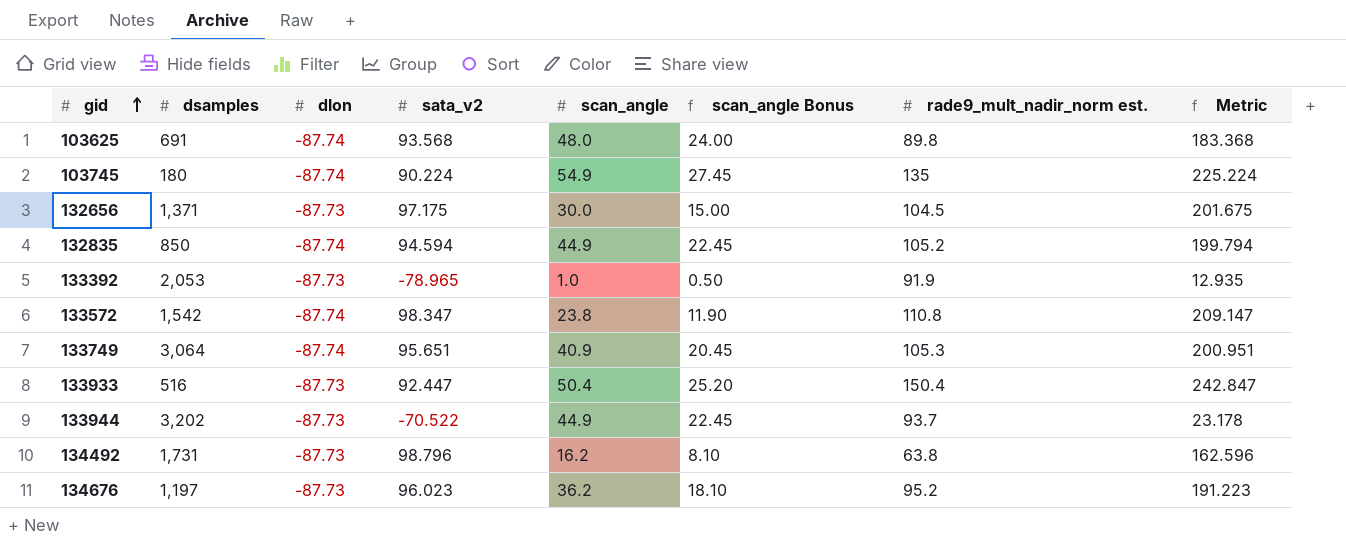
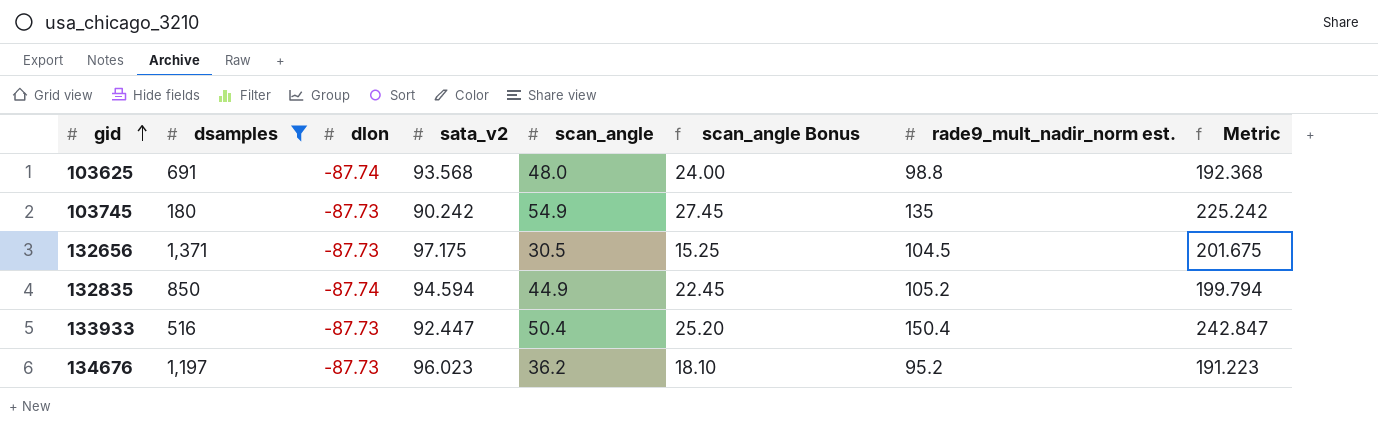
filter: none -> dsamples <= 1,371
103625 | rade9_mult_nadir_norm est.: 89.8 -> 98.8
103625 | Metric: 183.368 -> 192.368
103745 | dlon: -87.74 -> -87.73
103745 | sata_v2: 90.224 -> 90.242
103745 | Metric: 225.224 -> 225.242
132656 | scan_angle: 30.0 -> 30.5
132656 | scan_angle Bonus: 15.00 -> 15.25

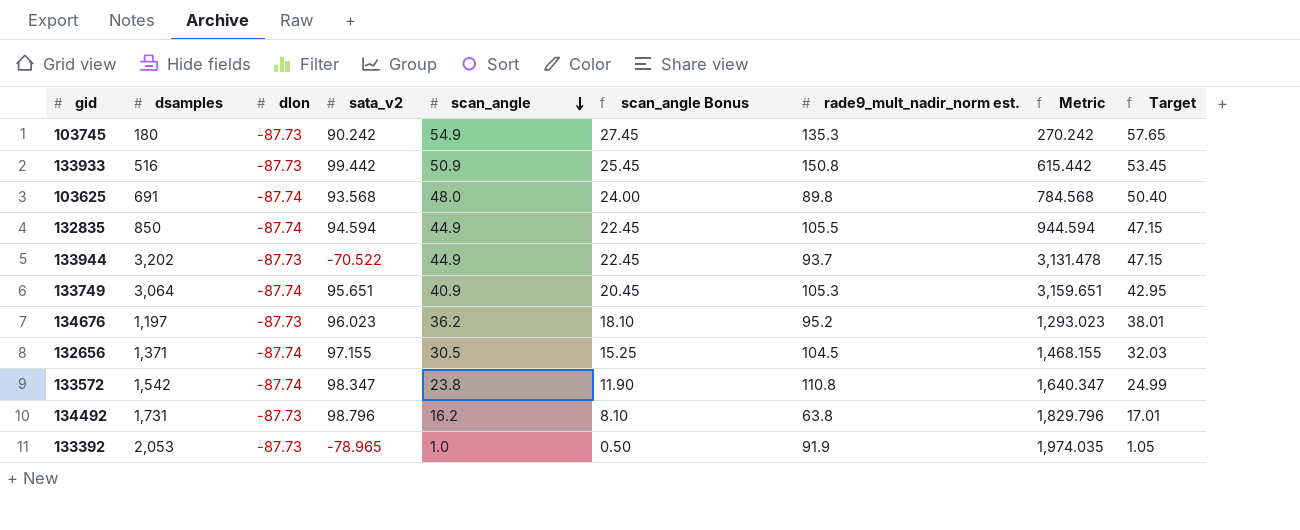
filter: dsamples <= 1,371 -> none
row order: gid ascending -> scan_angle descending
column Metric | formula: [sata_v2] + [rade9_mult_nadir_norm est.] -> [dsamples] + [sata_v2]
column Target | formula: none -> [scan_angle] * 1.05
103745 | rade9_mult_nadir_norm est.: 135 -> 135.3
133933 | sata_v2: 92.447 -> 99.442
133933 | scan_angle: 50.4 -> 50.9
133933 | scan_angle Bonus: 25.20 -> 25.45
133933 | rade9_mult_nadir_norm est.: 150.4 -> 150.8
103625 | rade9_mult_nadir_norm est.: 98.8 -> 89.8
132835 | rade9_mult_nadir_norm est.: 105.2 -> 105.5
132656 | dlon: -87.73 -> -87.74
132656 | sata_v2: 97.175 -> 97.155

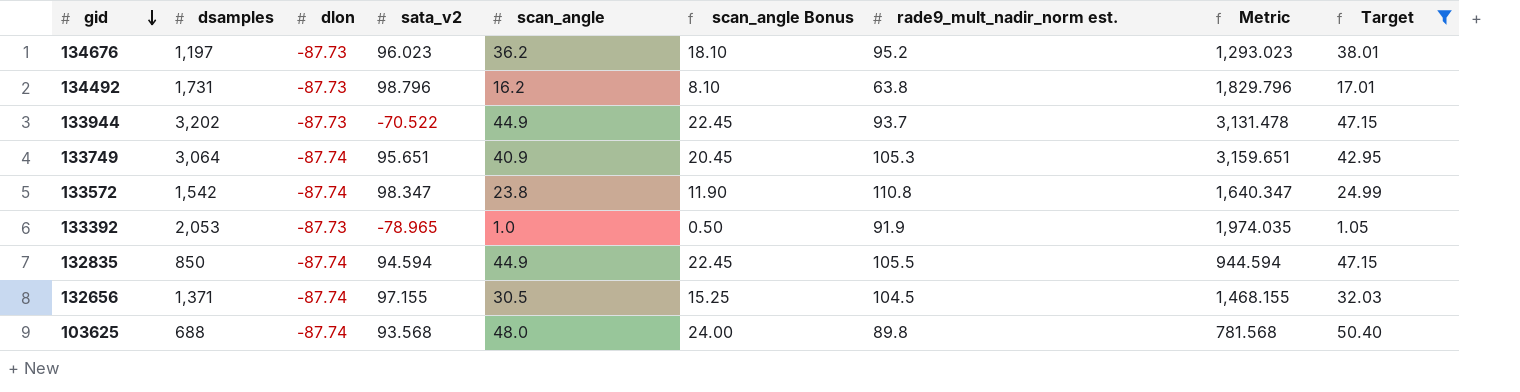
filter: none -> Target <= 50.40
row order: scan_angle descending -> gid descending
103625 | dsamples: 691 -> 688
103625 | Metric: 784.568 -> 781.568

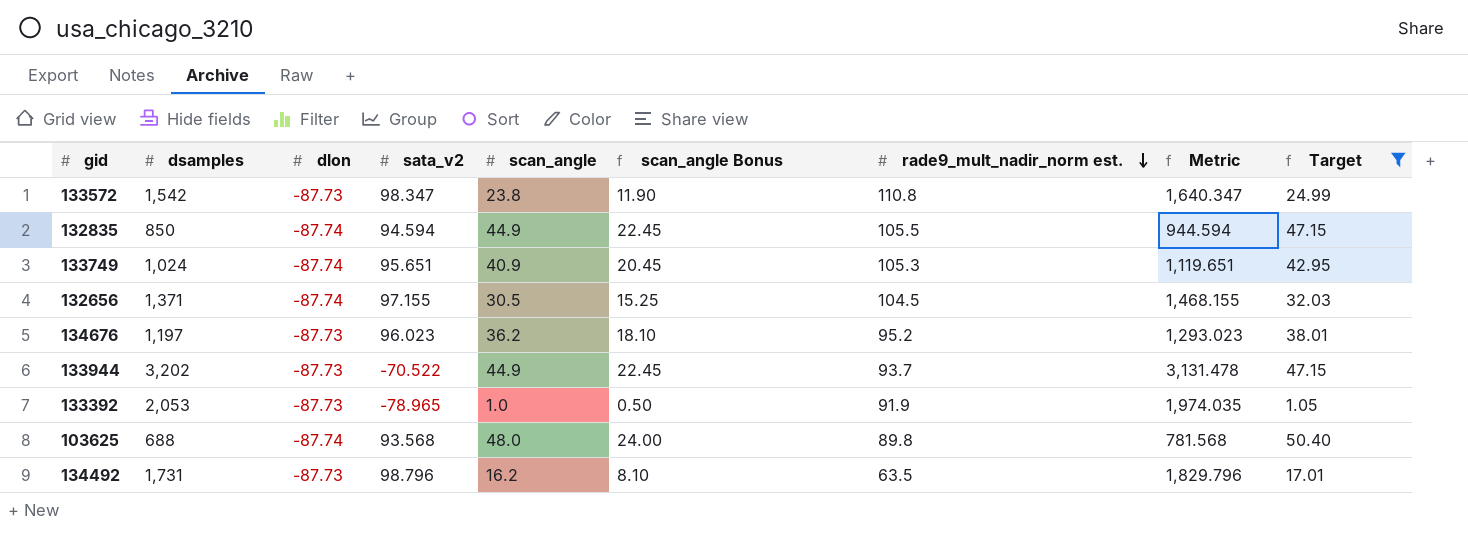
row order: gid descending -> rade9_mult_nadir_norm est. descending
133572 | dlon: -87.74 -> -87.73
133749 | dsamples: 3,064 -> 1,024
133749 | Metric: 3,159.651 -> 1,119.651
134492 | rade9_mult_nadir_norm est.: 63.8 -> 63.5

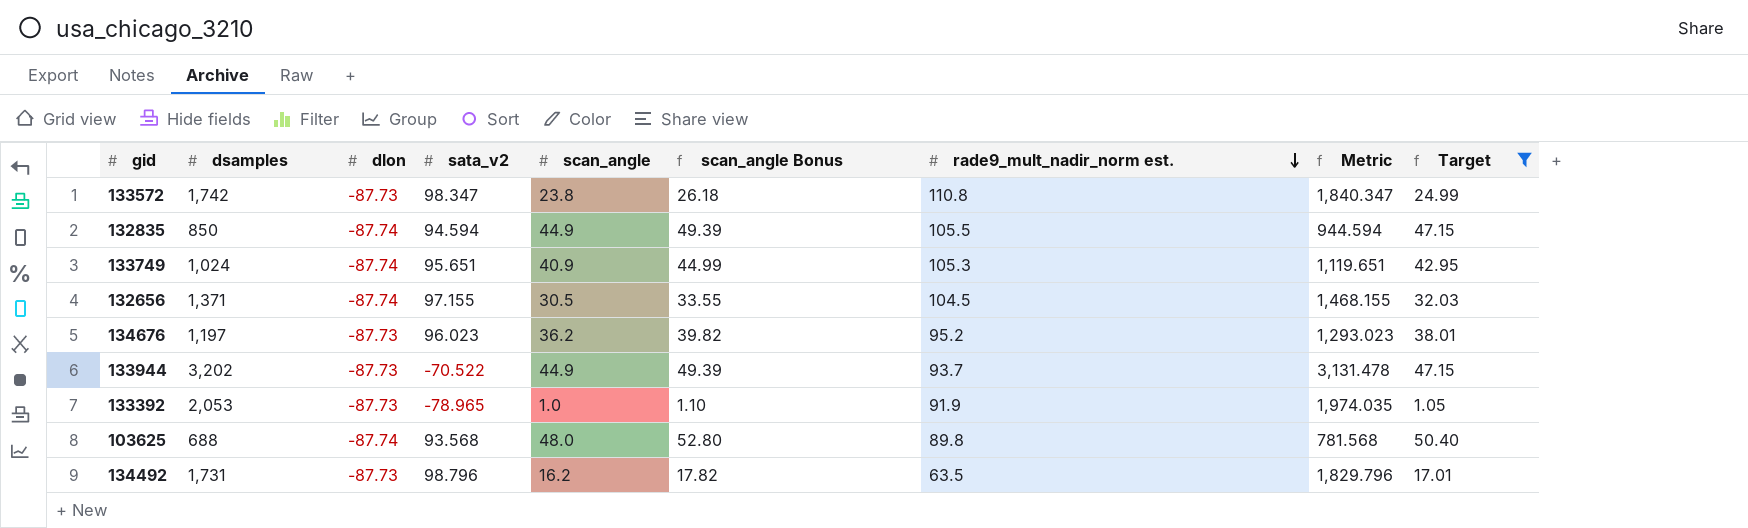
column scan_angle Bonus | formula: [scan_angle] * 0.5 -> [scan_angle] * 1.1
133572 | dsamples: 1,542 -> 1,742
133572 | Metric: 1,640.347 -> 1,840.347

